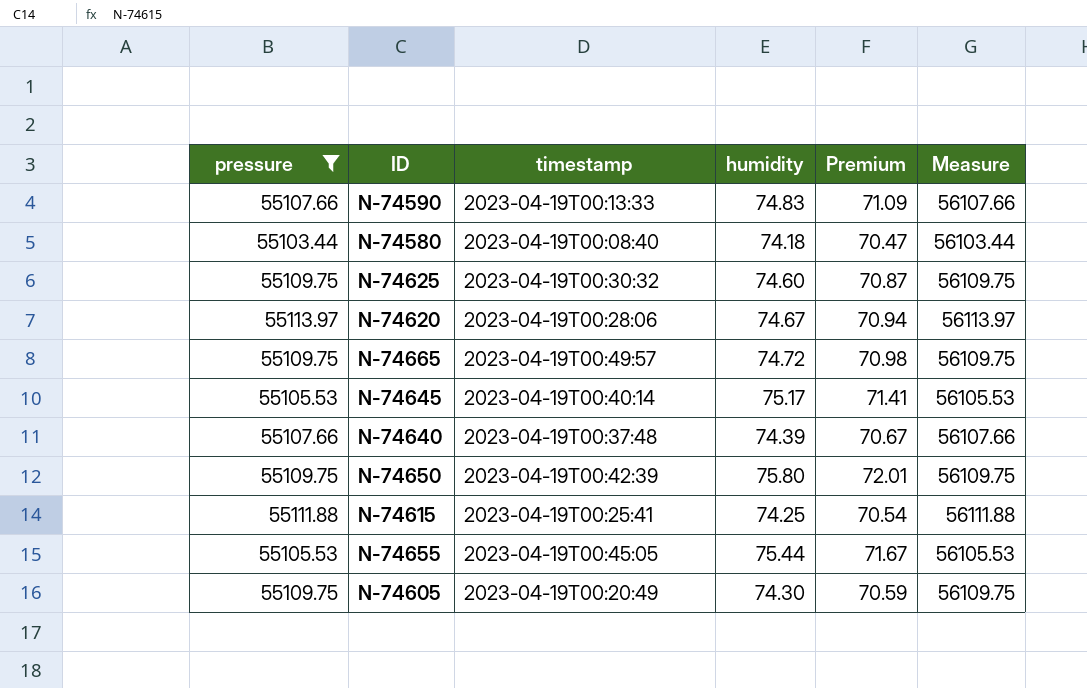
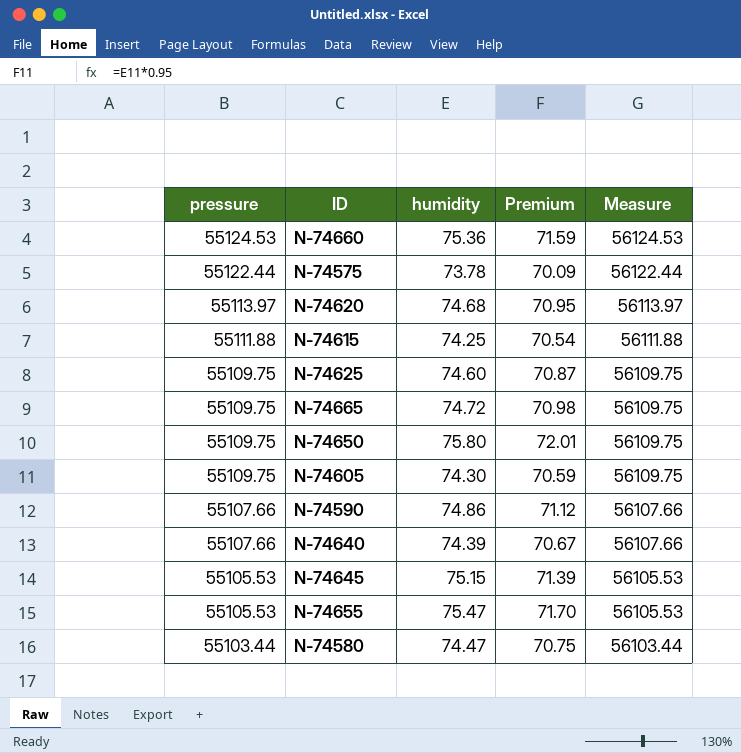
filter: pressure <= 55113.97 -> none
row order: none -> pressure descending
column timestamp | position: 3 -> none
N-74620 | humidity: 74.67 -> 74.68
N-74620 | Premium: 70.94 -> 70.95
N-74590 | humidity: 74.83 -> 74.86
N-74590 | Premium: 71.09 -> 71.12
N-74645 | humidity: 75.17 -> 75.15
N-74645 | Premium: 71.41 -> 71.39
N-74655 | humidity: 75.44 -> 75.47
N-74655 | Premium: 71.67 -> 71.70
N-74580 | humidity: 74.18 -> 74.47
N-74580 | Premium: 70.47 -> 70.75

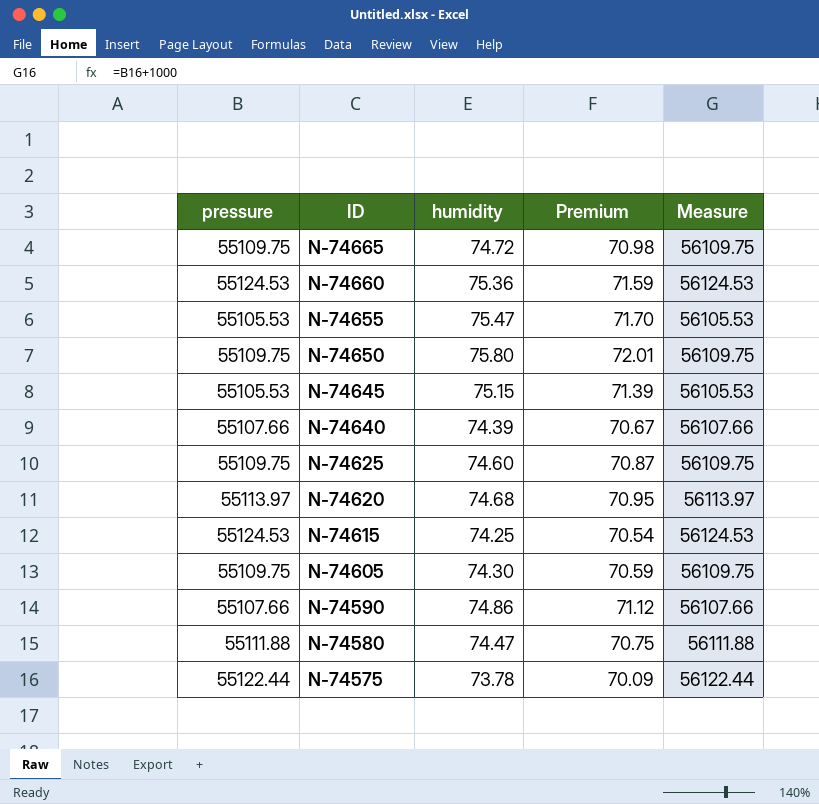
row order: pressure descending -> ID descending
N-74615 | pressure: 55111.88 -> 55124.53
N-74615 | Measure: 56111.88 -> 56124.53
N-74580 | pressure: 55103.44 -> 55111.88
N-74580 | Measure: 56103.44 -> 56111.88

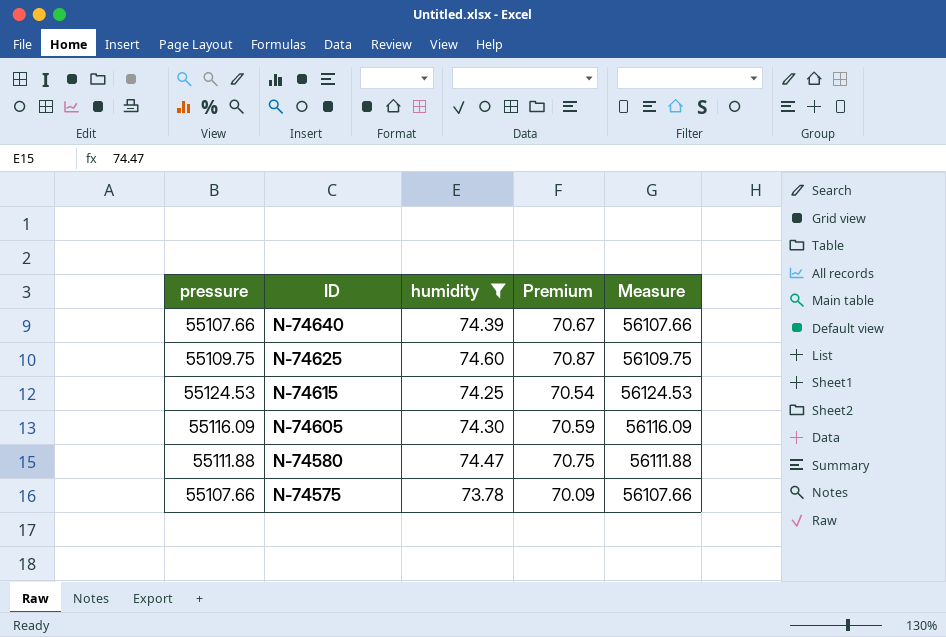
filter: none -> humidity <= 74.60
N-74605 | pressure: 55109.75 -> 55116.09
N-74605 | Measure: 56109.75 -> 56116.09
N-74575 | pressure: 55122.44 -> 55107.66
N-74575 | Measure: 56122.44 -> 56107.66

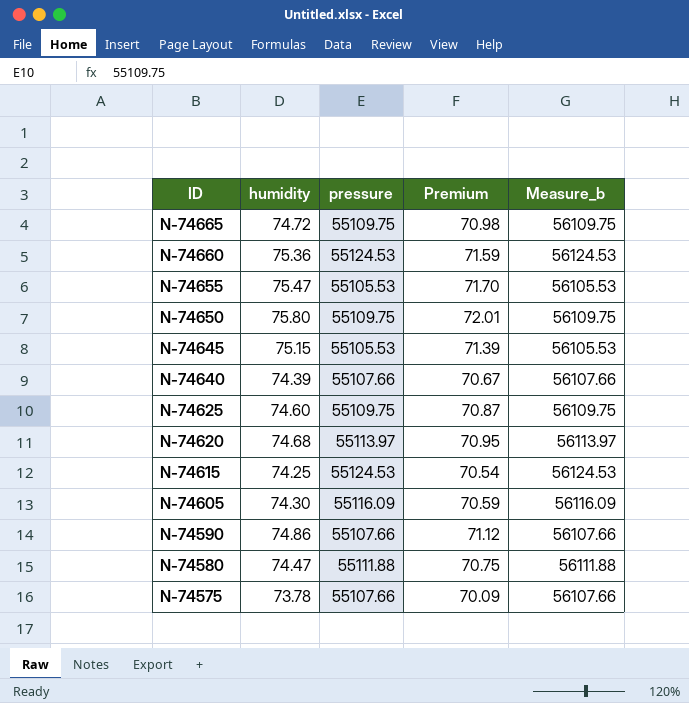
filter: humidity <= 74.60 -> none
column pressure | position: 1 -> 3
column name: Measure -> Measure_b

